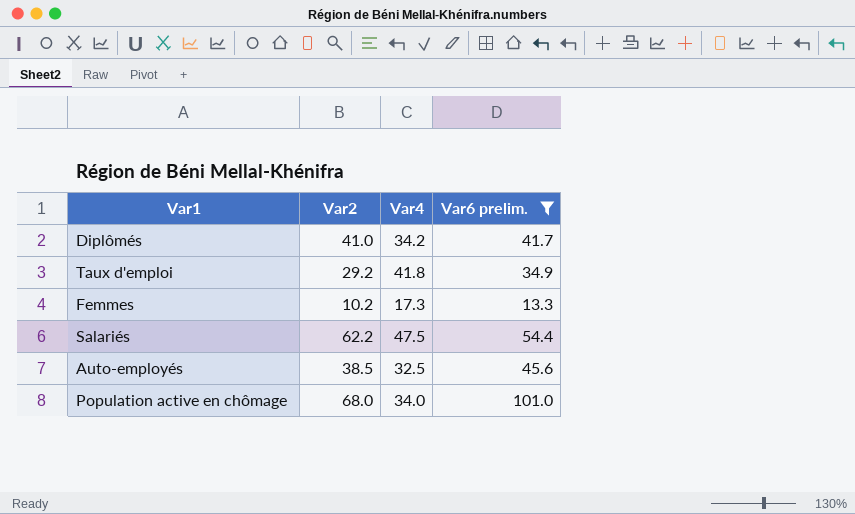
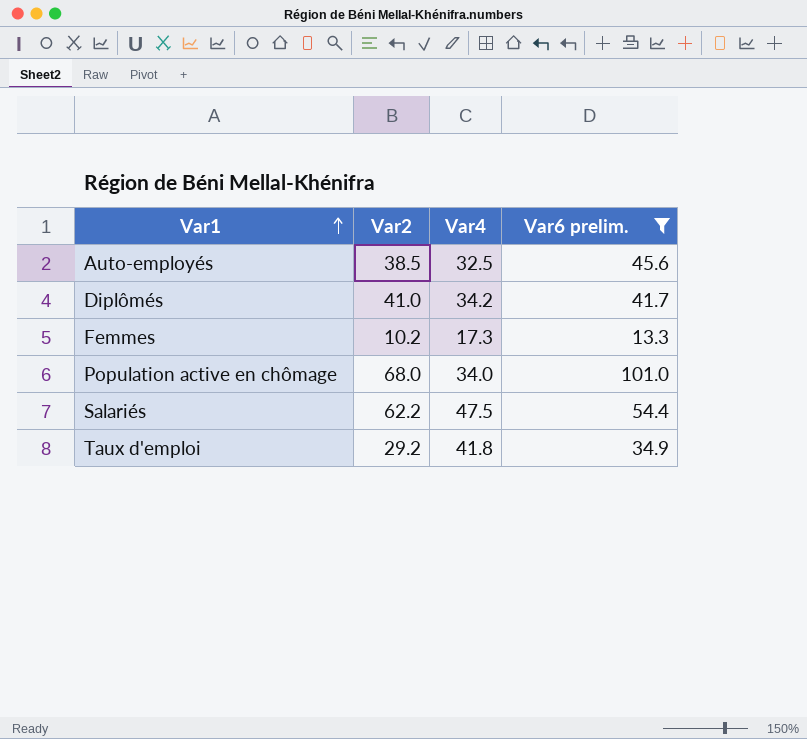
row order: none -> Var1 ascending

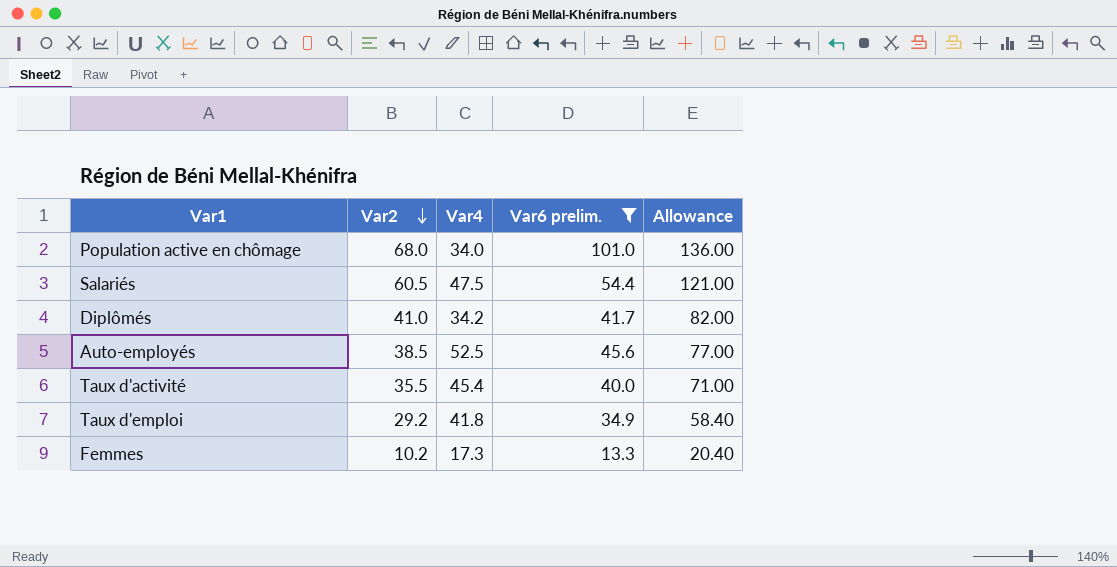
row order: Var1 ascending -> Var2 descending
column Allowance | formula: none -> [Var2] * 2
Salariés | Var2: 62.2 -> 60.5
Auto-employés | Var4: 32.5 -> 52.5
row Taux d'activité: none -> 35.5 | 45.4 | 40.0 | 71.00

